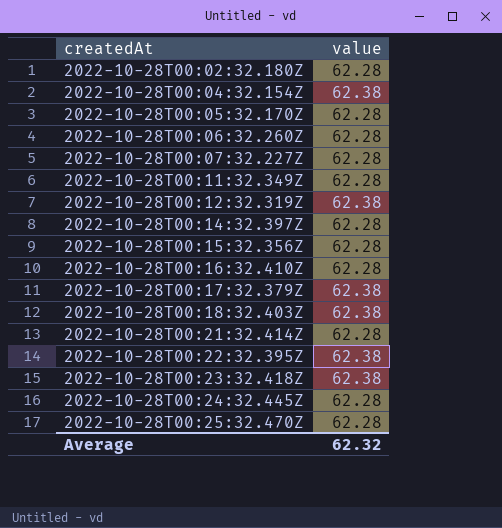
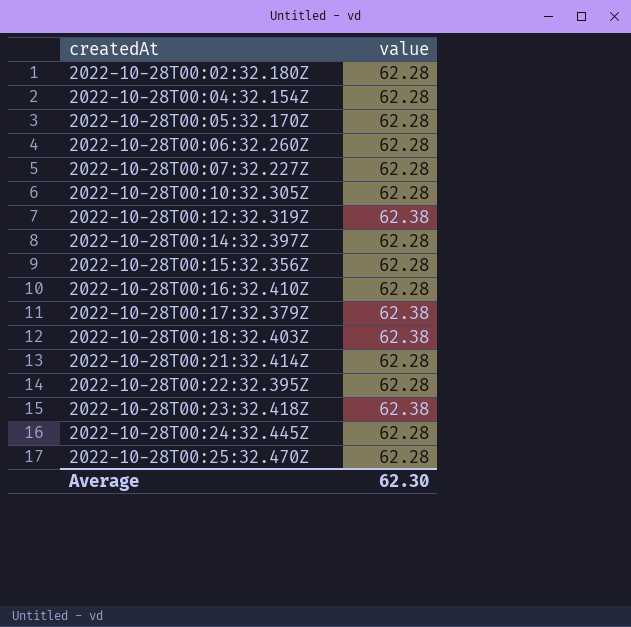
row 2022-10-28T00:11:32.349Z: 62.28 -> none
2022-10-28T00:04:32.154Z | value: 62.38 -> 62.28
row 2022-10-28T00:10:32.305Z: none -> 62.28
2022-10-28T00:22:32.395Z | value: 62.38 -> 62.28
Average | value: 62.32 -> 62.30

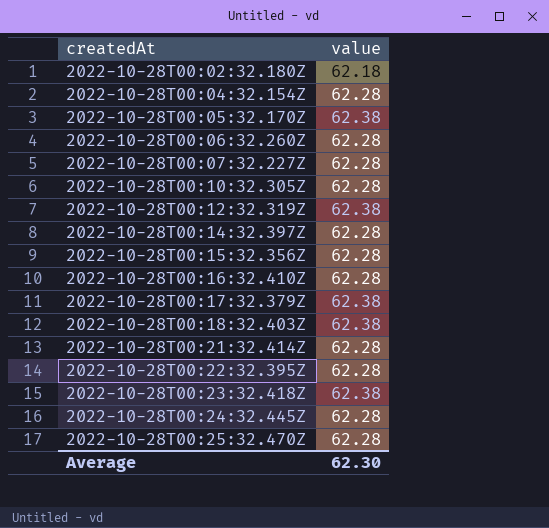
2022-10-28T00:02:32.180Z | value: 62.28 -> 62.18
2022-10-28T00:05:32.170Z | value: 62.28 -> 62.38

